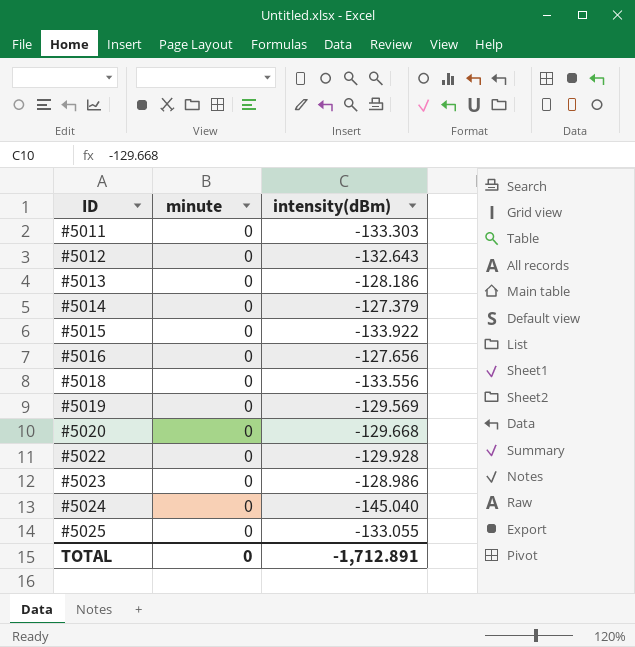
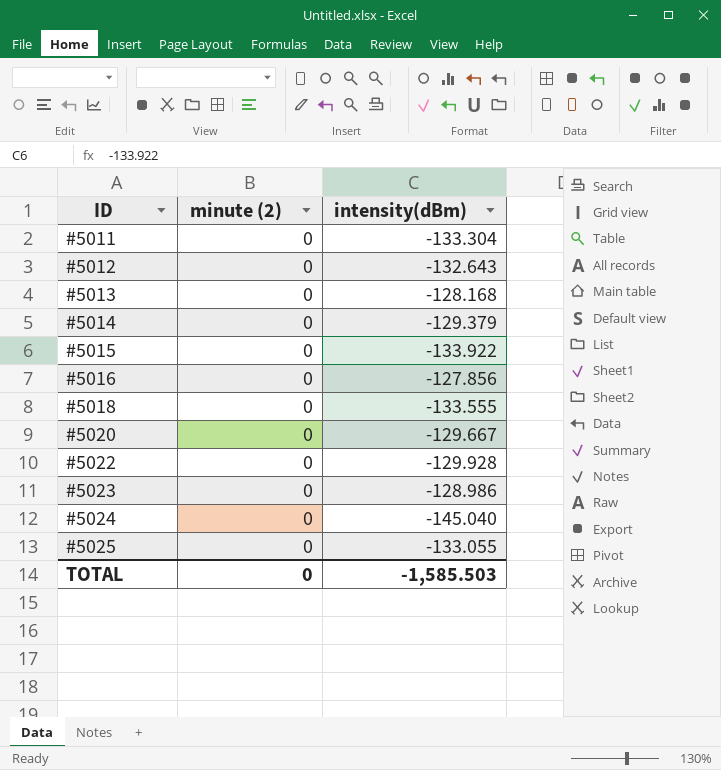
column name: minute -> minute (2)
row #5019: 0 | -129.569 -> none
#5011 | intensity(dBm): -133.303 -> -133.304
#5013 | intensity(dBm): -128.186 -> -128.168
#5014 | intensity(dBm): -127.379 -> -129.379
#5016 | intensity(dBm): -127.656 -> -127.856
#5018 | intensity(dBm): -133.556 -> -133.555
#5020 | intensity(dBm): -129.668 -> -129.667
TOTAL | intensity(dBm): -1,712.891 -> -1,585.503

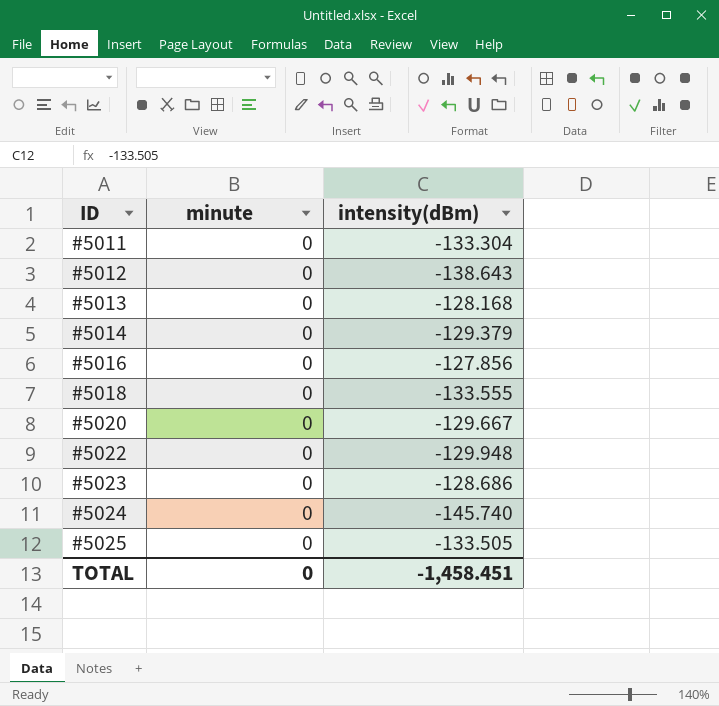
column name: minute (2) -> minute
row #5015: 0 | -133.922 -> none
#5012 | intensity(dBm): -132.643 -> -138.643
#5022 | intensity(dBm): -129.928 -> -129.948
#5023 | intensity(dBm): -128.986 -> -128.686
#5024 | intensity(dBm): -145.040 -> -145.740
#5025 | intensity(dBm): -133.055 -> -133.505
TOTAL | intensity(dBm): -1,585.503 -> -1,458.451

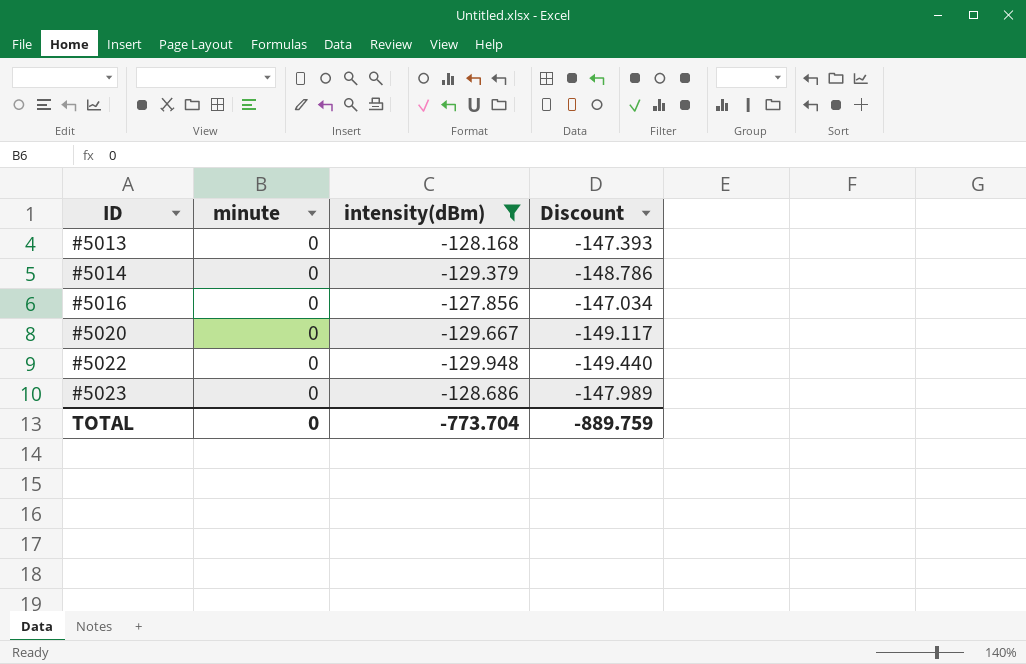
filter: none -> intensity(dBm) >= -129.948
column Discount | formula: none -> [intensity(dBm)] * 1.15
TOTAL | intensity(dBm): -1,458.451 -> -773.704

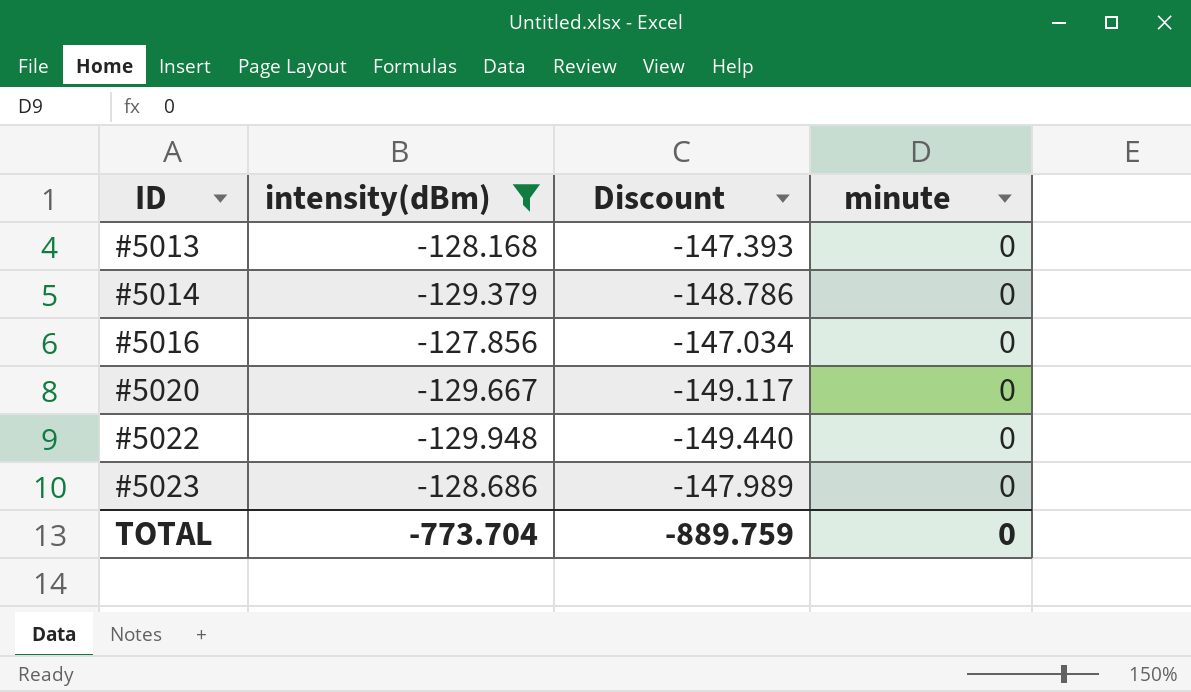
column minute | position: 2 -> 4

